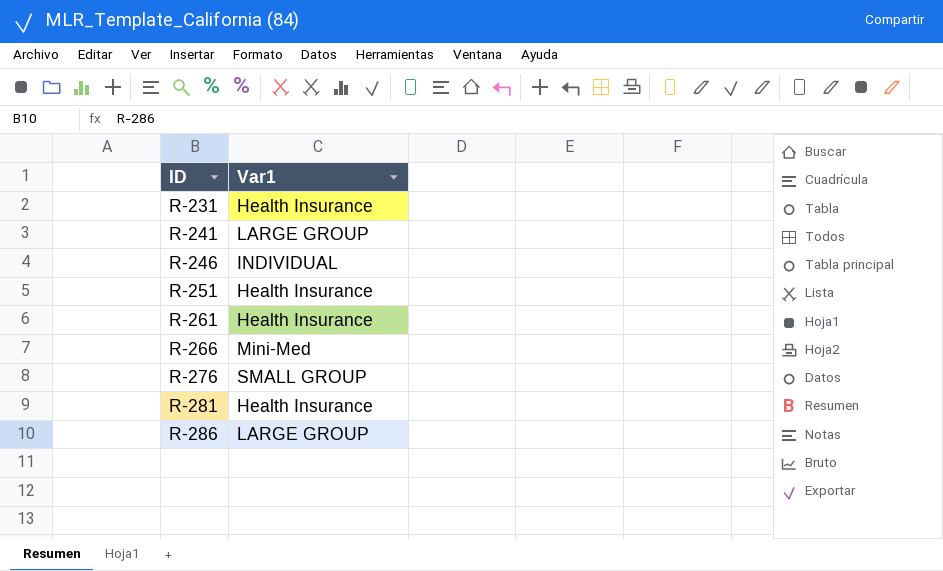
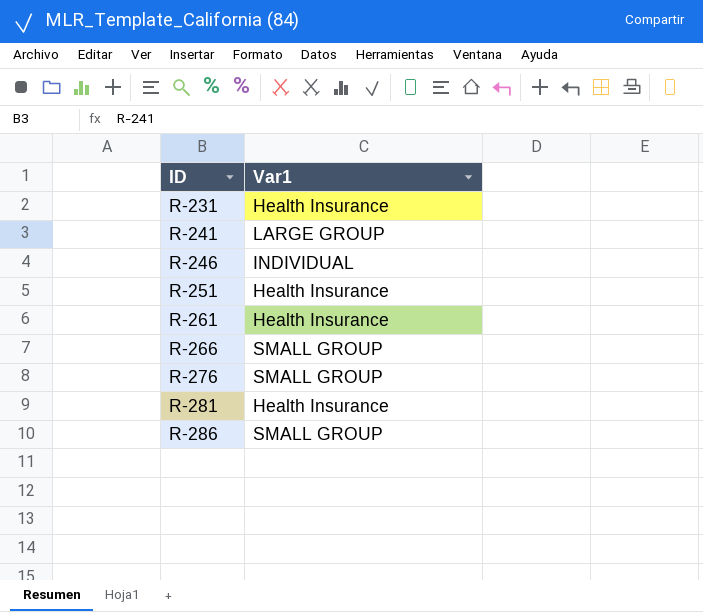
R-266 | Var1: Mini-Med -> SMALL GROUP
R-286 | Var1: LARGE GROUP -> SMALL GROUP

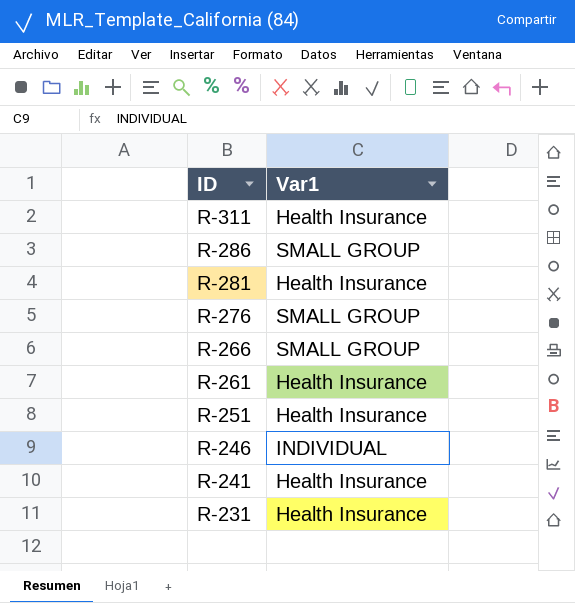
row order: ID ascending -> ID descending
row R-311: none -> Health Insurance
R-241 | Var1: LARGE GROUP -> Health Insurance

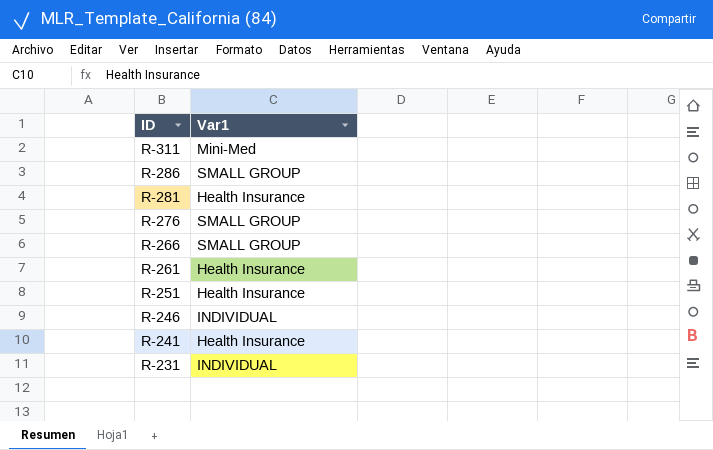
R-311 | Var1: Health Insurance -> Mini-Med
R-231 | Var1: Health Insurance -> INDIVIDUAL

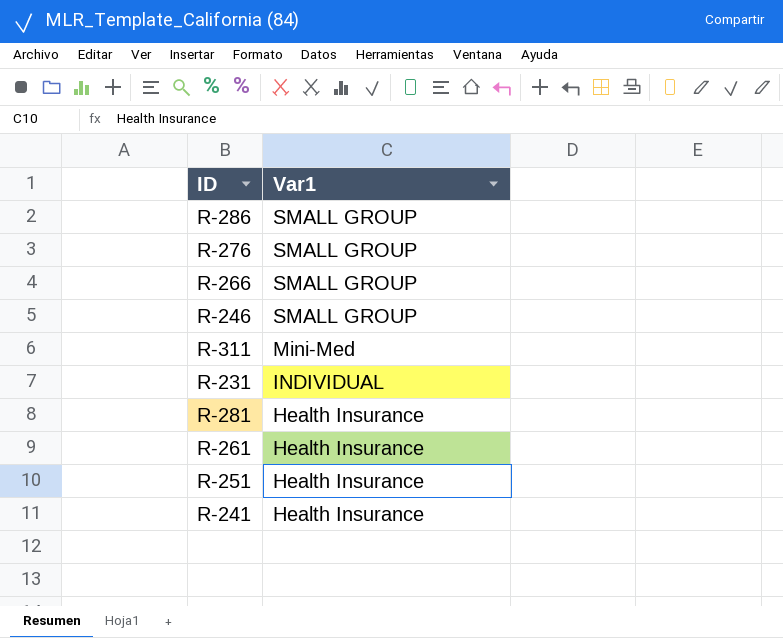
row order: ID descending -> Var1 descending
R-246 | Var1: INDIVIDUAL -> SMALL GROUP

